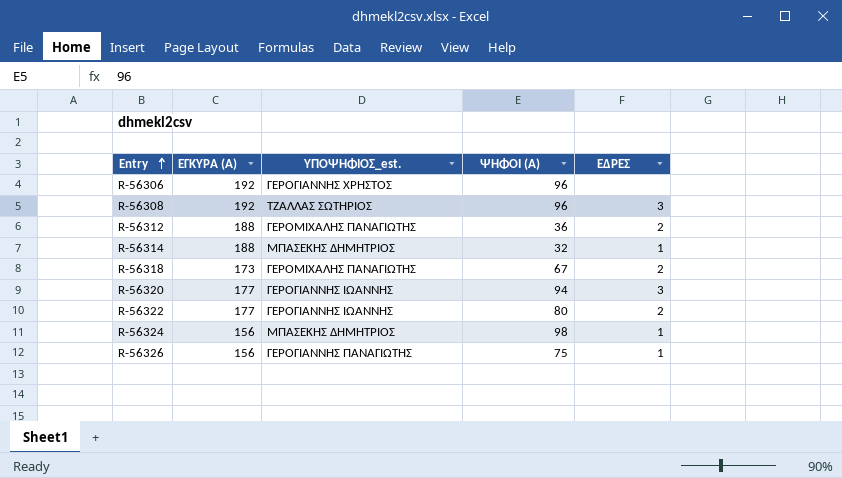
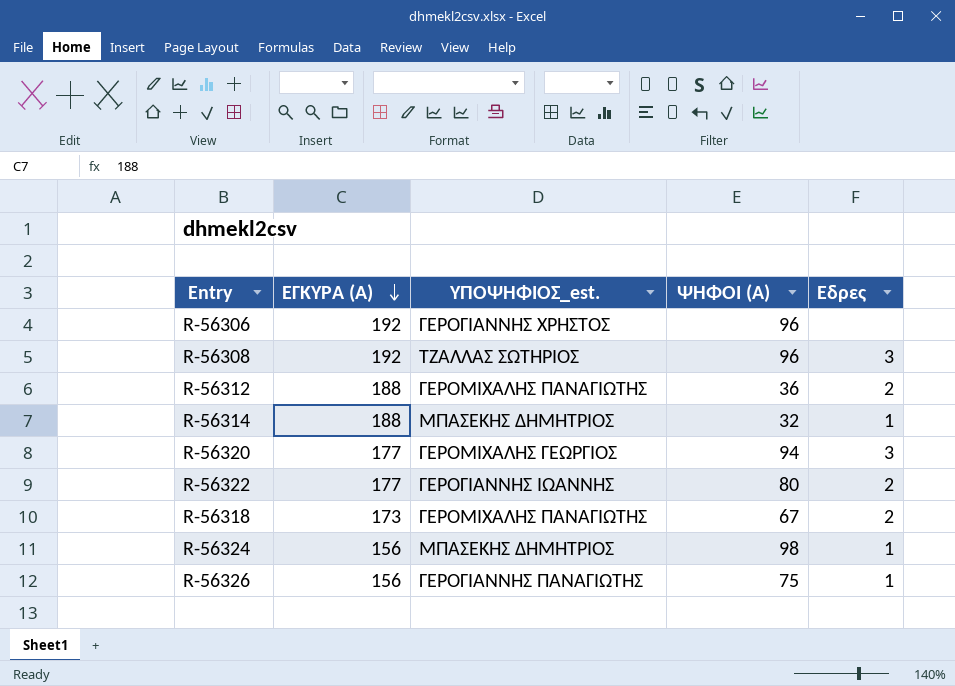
row order: Entry ascending -> ΕΓΚΥΡΑ (Α) descending
column name: ΕΔΡΕΣ -> Εδρες
R-56320 | ΥΠΟΨΗΦΙΟΣ_est.: ΓΕΡΟΓΙΑΝΝΗΣ ΙΩΑΝΝΗΣ -> ΓΕΡΟΜΙΧΑΛΗΣ ΓΕΩΡΓΙΟΣ

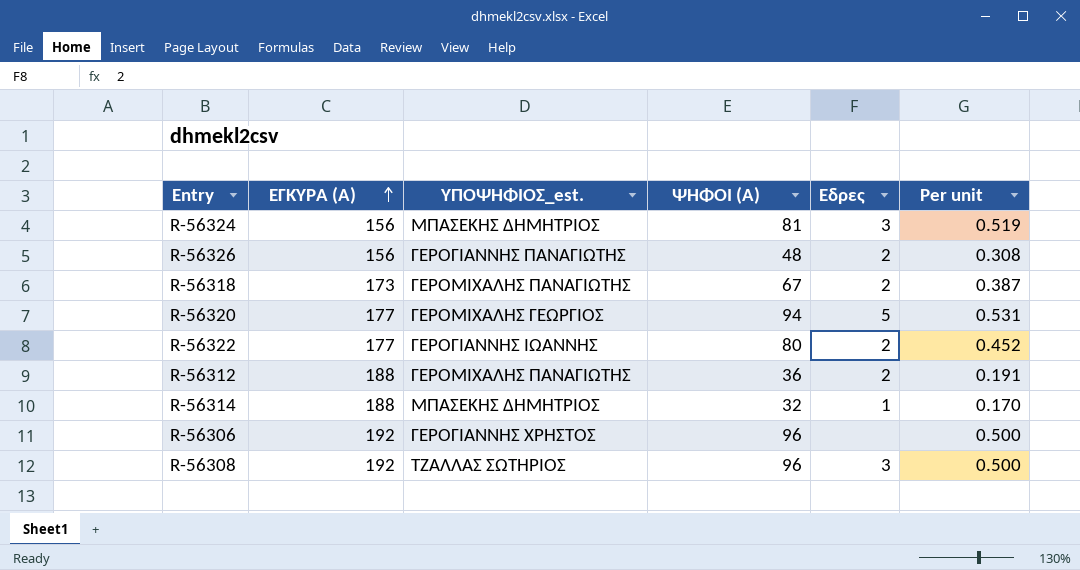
row order: ΕΓΚΥΡΑ (Α) descending -> ΕΓΚΥΡΑ (Α) ascending
column Per unit | formula: none -> [ΨΗΦΟΙ (Α)] / [ΕΓΚΥΡΑ (Α)]
R-56324 | ΨΗΦΟΙ (Α): 98 -> 81
R-56324 | Εδρες: 1 -> 3
R-56326 | ΨΗΦΟΙ (Α): 75 -> 48
R-56326 | Εδρες: 1 -> 2
R-56320 | Εδρες: 3 -> 5

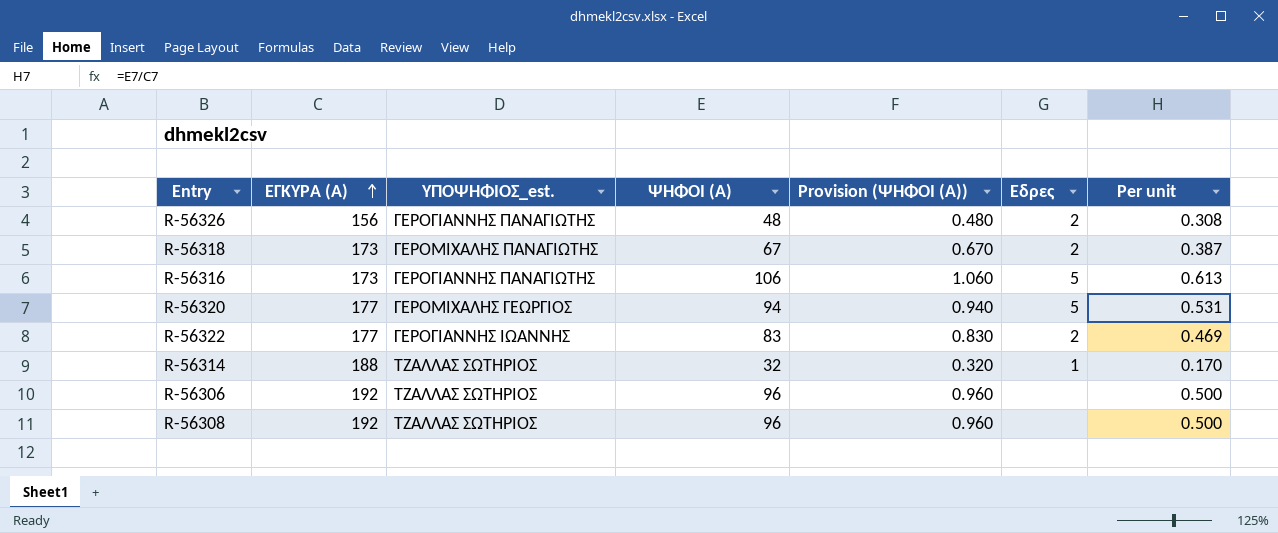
column Provision (ΨΗΦΟΙ (Α)) | formula: none -> [ΨΗΦΟΙ (Α)] * 0.01
row R-56324: 156 | ΜΠΑΣΕΚΗΣ ΔΗΜΗΤΡΙΟΣ | 81 | 3 | 0.519 -> none
row R-56312: 188 | ΓΕΡΟΜΙΧΑΛΗΣ ΠΑΝΑΓΙΩΤΗΣ | 36 | 2 | 0.191 -> none
row R-56316: none -> 173 | ΓΕΡΟΓΙΑΝΝΗΣ ΠΑΝΑΓΙΩΤΗΣ | 106 | 1.060 | 5 | 0.613
R-56322 | ΨΗΦΟΙ (Α): 80 -> 83
R-56322 | Per unit: 0.452 -> 0.469
R-56314 | ΥΠΟΨΗΦΙΟΣ_est.: ΜΠΑΣΕΚΗΣ ΔΗΜΗΤΡΙΟΣ -> ΤΖΑΛΛΑΣ ΣΩΤΗΡΙΟΣ
R-56306 | ΥΠΟΨΗΦΙΟΣ_est.: ΓΕΡΟΓΙΑΝΝΗΣ ΧΡΗΣΤΟΣ -> ΤΖΑΛΛΑΣ ΣΩΤΗΡΙΟΣ
R-56308 | Εδρες: 3 -> none

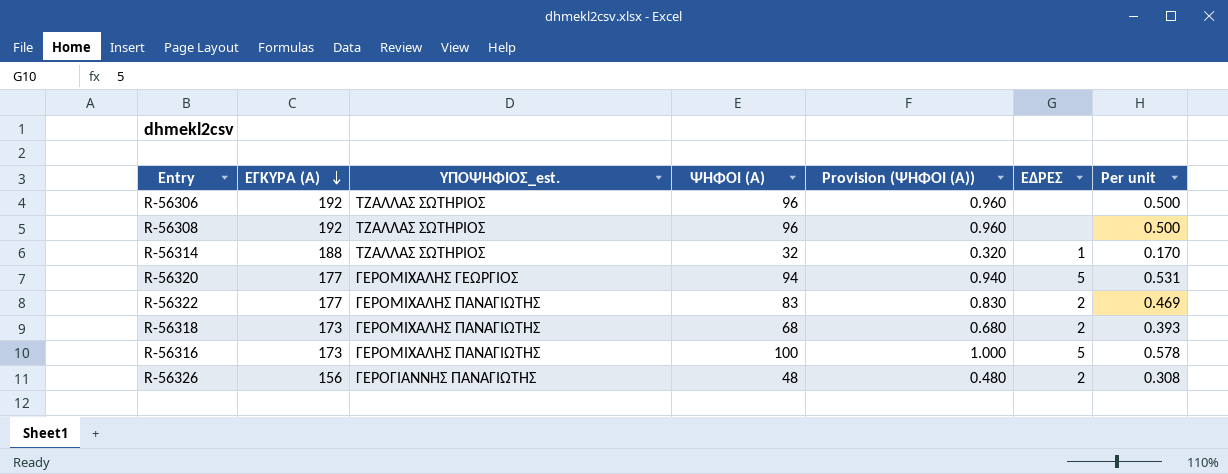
row order: ΕΓΚΥΡΑ (Α) ascending -> ΕΓΚΥΡΑ (Α) descending
column name: Εδρες -> ΕΔΡΕΣ
R-56322 | ΥΠΟΨΗΦΙΟΣ_est.: ΓΕΡΟΓΙΑΝΝΗΣ ΙΩΑΝΝΗΣ -> ΓΕΡΟΜΙΧΑΛΗΣ ΠΑΝΑΓΙΩΤΗΣ
R-56318 | ΨΗΦΟΙ (Α): 67 -> 68
R-56318 | Provision (ΨΗΦΟΙ (Α)): 0.670 -> 0.680
R-56318 | Per unit: 0.387 -> 0.393
R-56316 | ΥΠΟΨΗΦΙΟΣ_est.: ΓΕΡΟΓΙΑΝΝΗΣ ΠΑΝΑΓΙΩΤΗΣ -> ΓΕΡΟΜΙΧΑΛΗΣ ΠΑΝΑΓΙΩΤΗΣ
R-56316 | ΨΗΦΟΙ (Α): 106 -> 100
R-56316 | Provision (ΨΗΦΟΙ (Α)): 1.060 -> 1.000
R-56316 | Per unit: 0.613 -> 0.578

